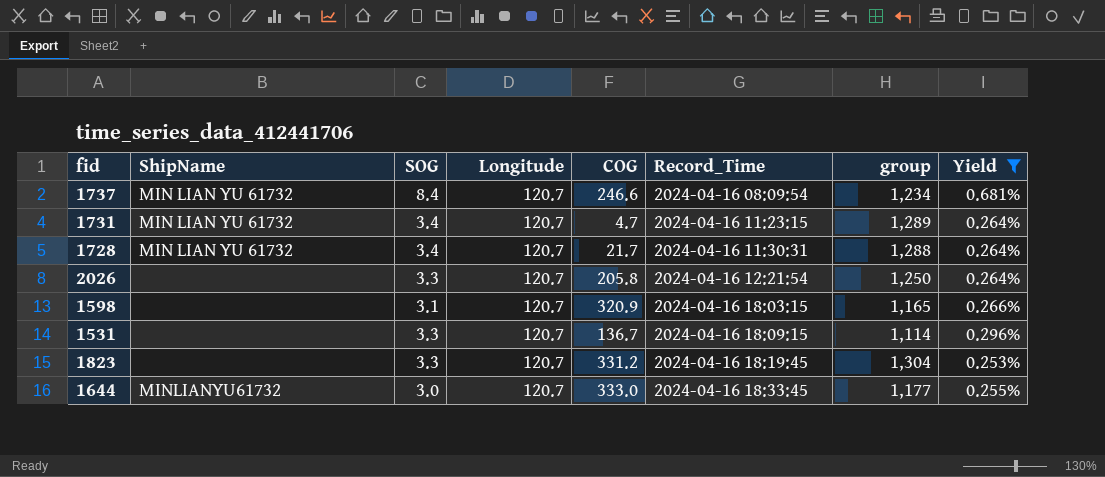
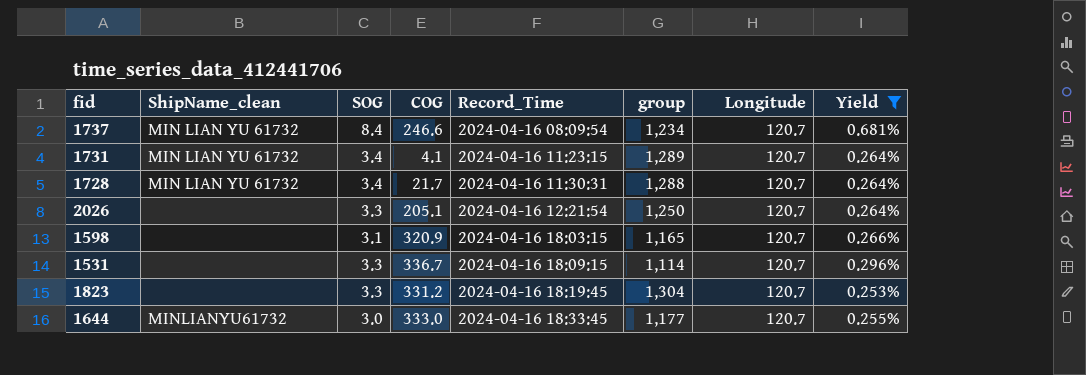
column name: ShipName -> ShipName_clean
column Longitude | position: 4 -> 7
1731 | COG: 4.7 -> 4.1
2026 | COG: 205.8 -> 205.1
1531 | COG: 136.7 -> 336.7

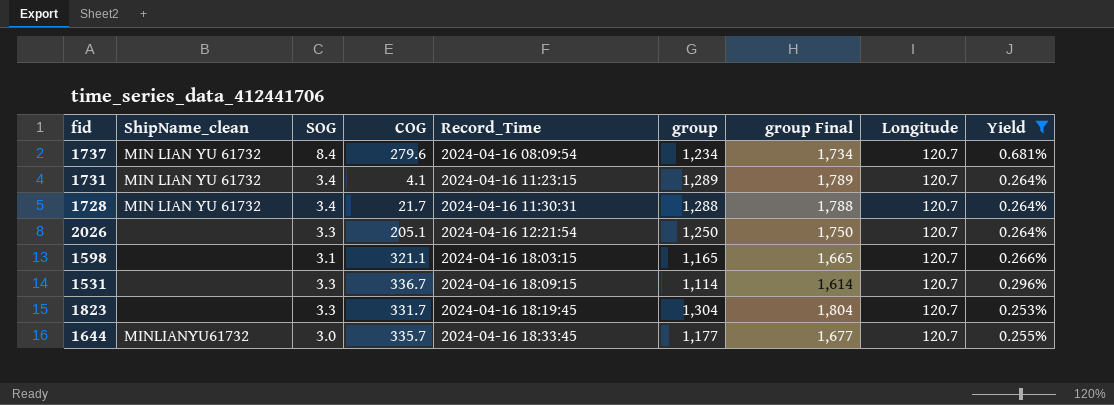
column group Final | formula: none -> [group] + 500
1737 | COG: 246.6 -> 279.6
1598 | COG: 320.9 -> 321.1
1823 | COG: 331.2 -> 331.7
1644 | COG: 333.0 -> 335.7

